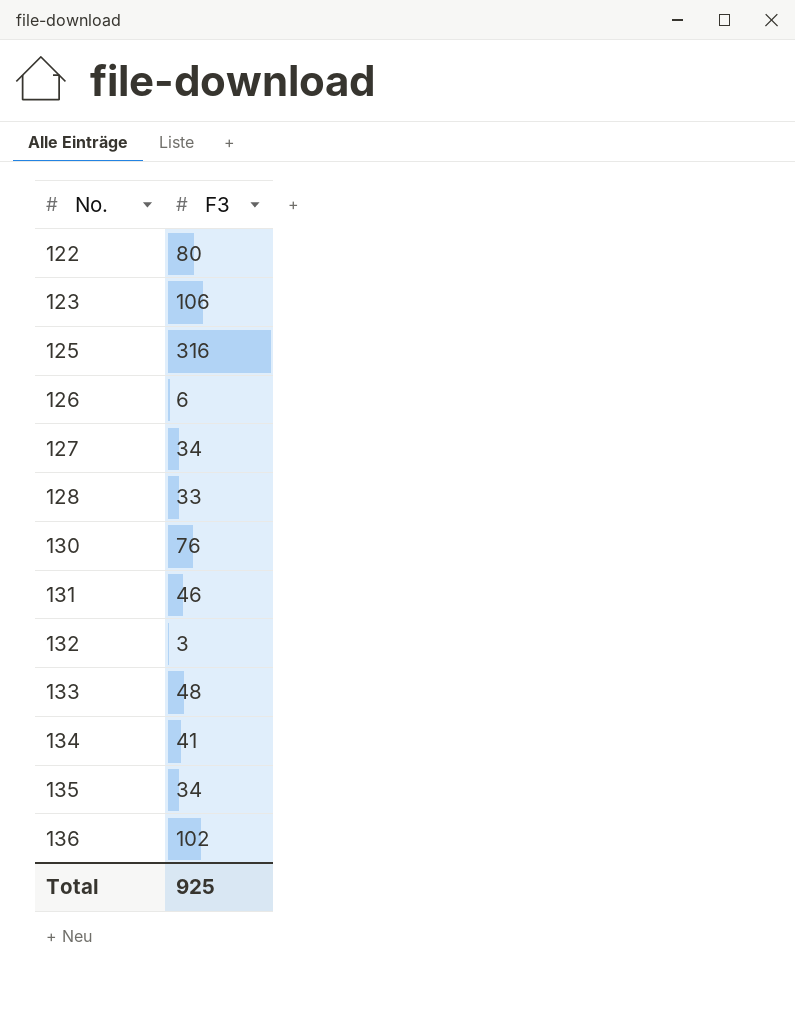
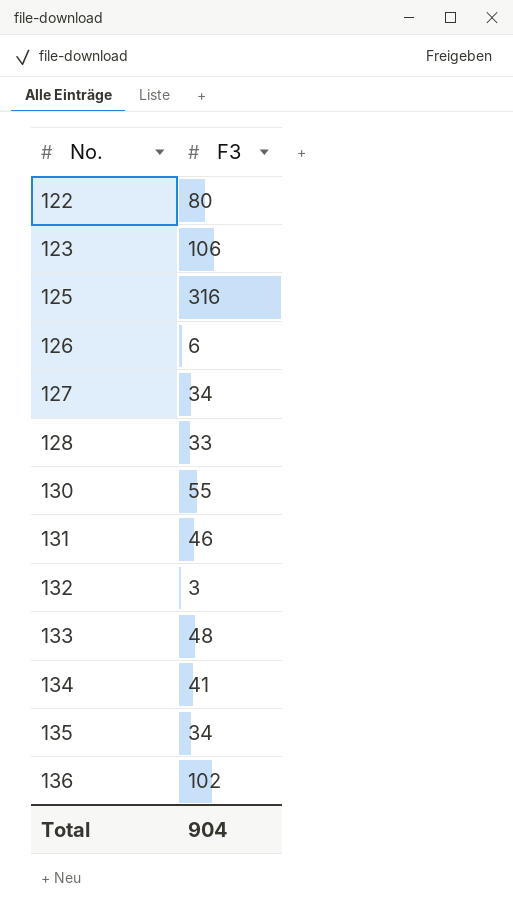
130 | F3: 76 -> 55
Total | F3: 925 -> 904

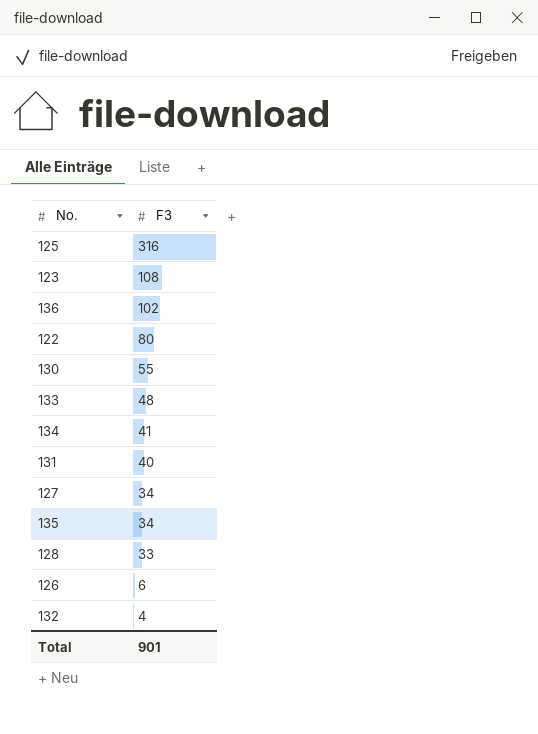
row order: No. ascending -> F3 descending
123 | F3: 106 -> 108
131 | F3: 46 -> 40
132 | F3: 3 -> 4
Total | F3: 904 -> 901

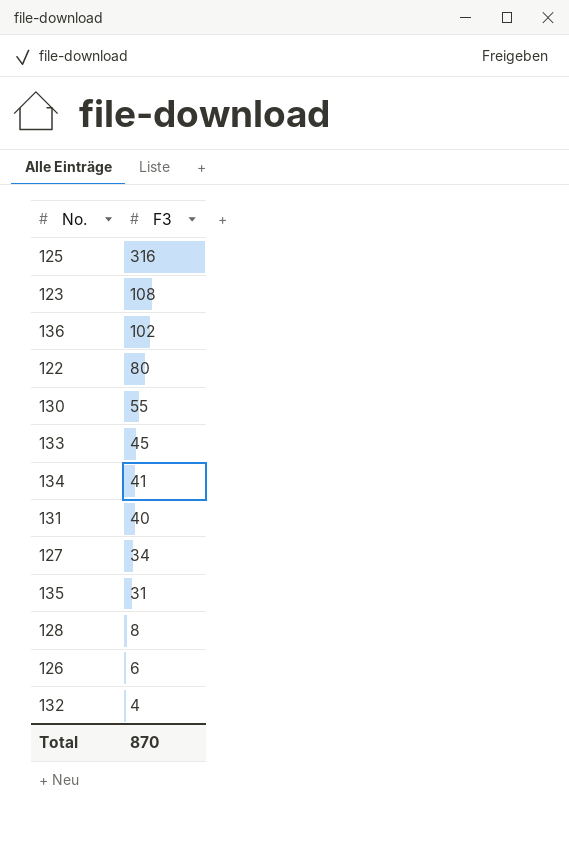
133 | F3: 48 -> 45
135 | F3: 34 -> 31
128 | F3: 33 -> 8
Total | F3: 901 -> 870

